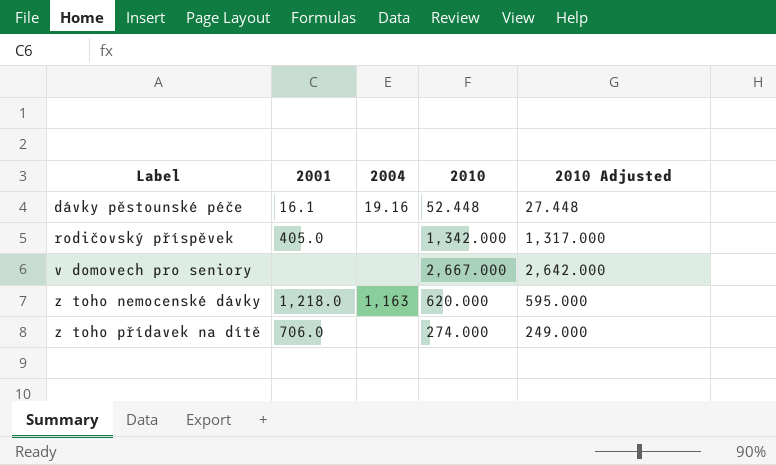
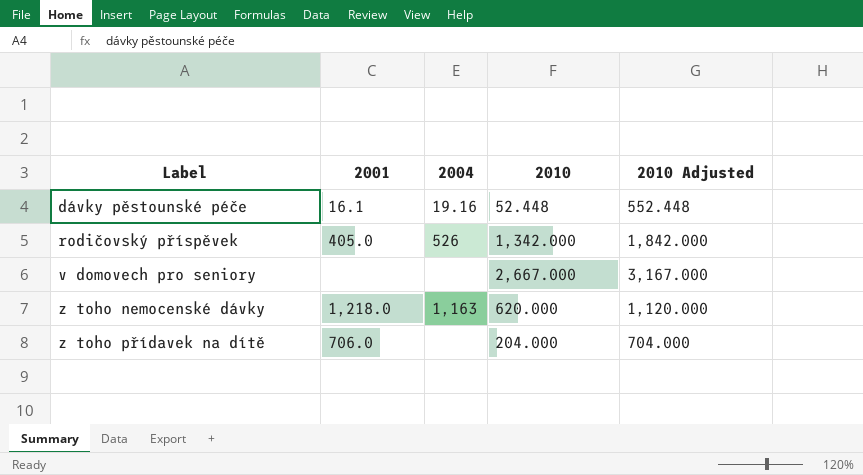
column 2010 Adjusted | formula: [2010] - 25 -> [2010] + 500
rodičovský příspěvek | 2004: none -> 526
z toho přídavek na dítě | 2010: 274.000 -> 204.000

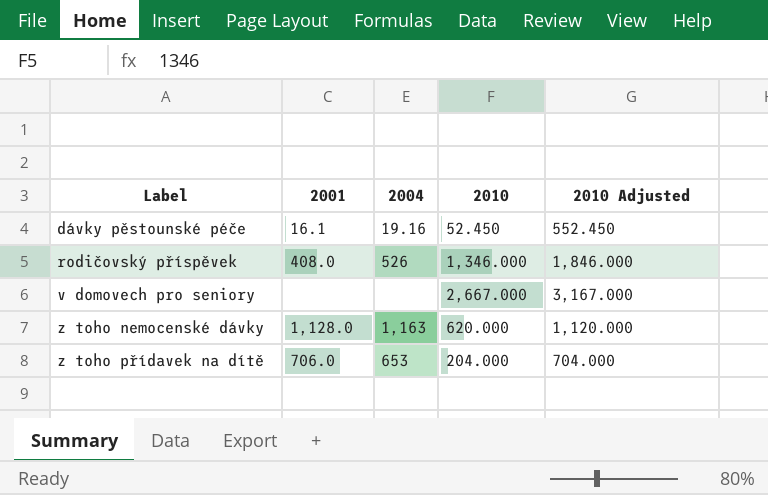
dávky pěstounské péče | 2010: 52.448 -> 52.450
dávky pěstounské péče | 2010 Adjusted: 552.448 -> 552.450
rodičovský příspěvek | 2001: 405.0 -> 408.0
rodičovský příspěvek | 2010: 1,342.000 -> 1,346.000
rodičovský příspěvek | 2010 Adjusted: 1,842.000 -> 1,846.000
z toho nemocenské dávky | 2001: 1,218.0 -> 1,128.0
z toho přídavek na dítě | 2004: none -> 653

